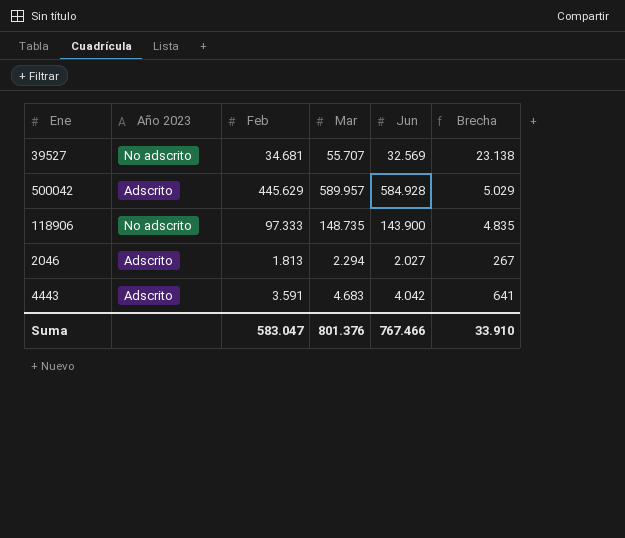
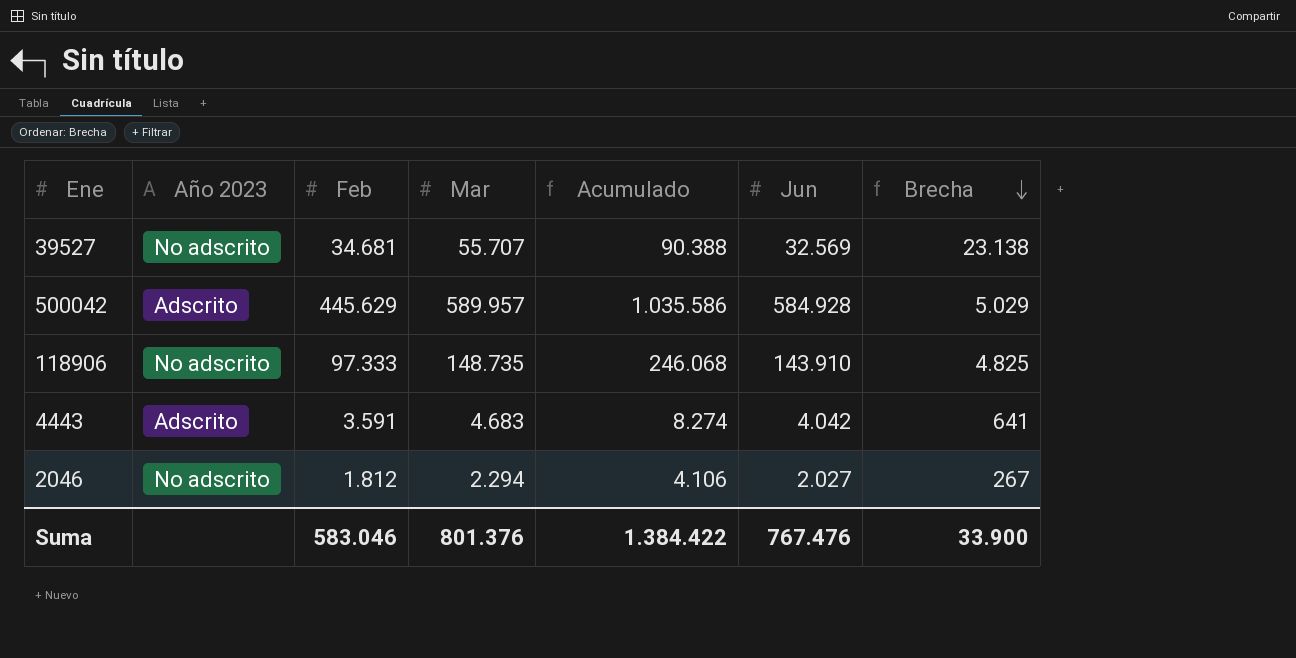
row order: none -> Brecha descending
column Acumulado | formula: none -> [Feb] + [Mar]
118906 | Jun: 143.900 -> 143.910
118906 | Brecha: 4.835 -> 4.825
2046 | Año 2023: Adscrito -> No adscrito
2046 | Feb: 1.813 -> 1.812
Suma | Feb: 583.047 -> 583.046
Suma | Jun: 767.466 -> 767.476
Suma | Brecha: 33.910 -> 33.900

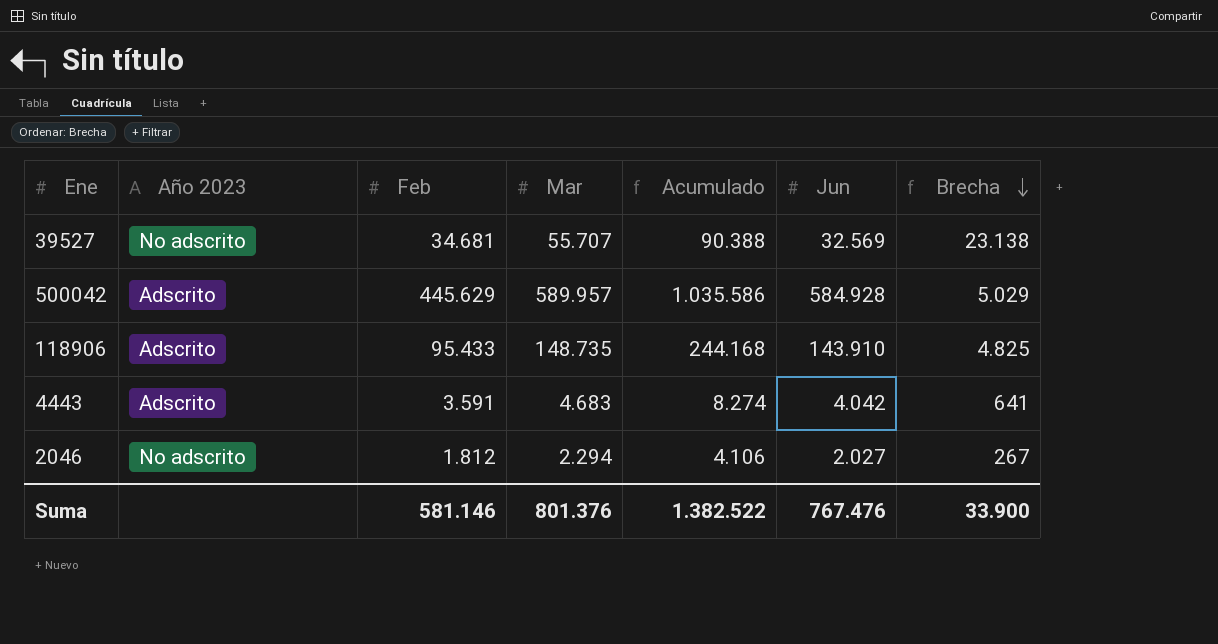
118906 | Año 2023: No adscrito -> Adscrito
118906 | Feb: 97.333 -> 95.433
118906 | Acumulado: 246.068 -> 244.168
Suma | Feb: 583.046 -> 581.146
Suma | Acumulado: 1.384.422 -> 1.382.522

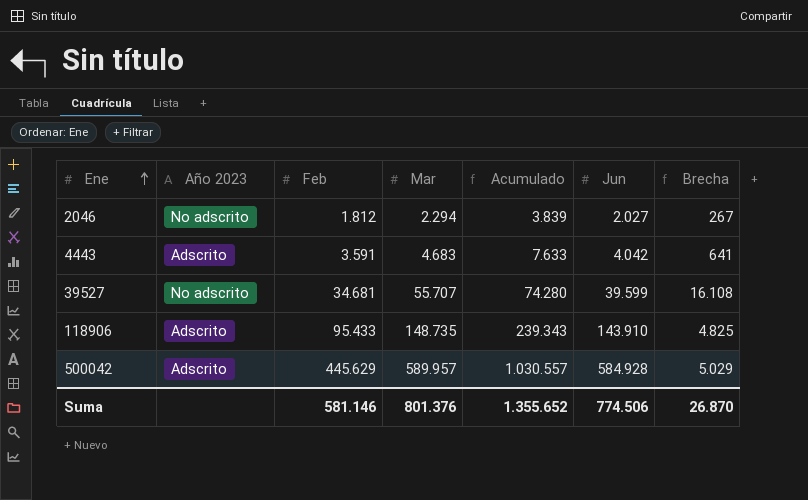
row order: Brecha descending -> Ene ascending
column Acumulado | formula: [Feb] + [Mar] -> [Feb] + [Jun]
39527 | Jun: 32.569 -> 39.599
39527 | Brecha: 23.138 -> 16.108
Suma | Acumulado: 1.382.522 -> 1.355.652
Suma | Jun: 767.476 -> 774.506
Suma | Brecha: 33.900 -> 26.870

